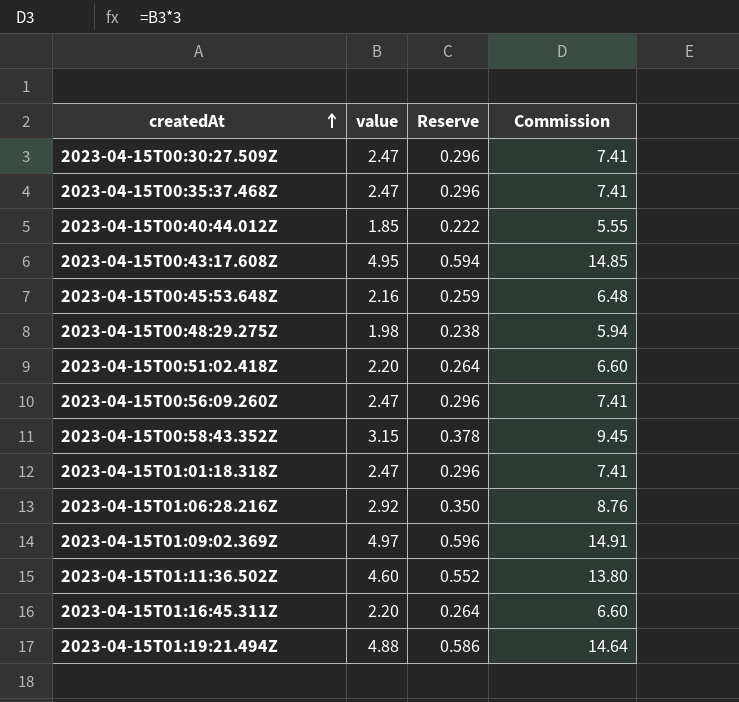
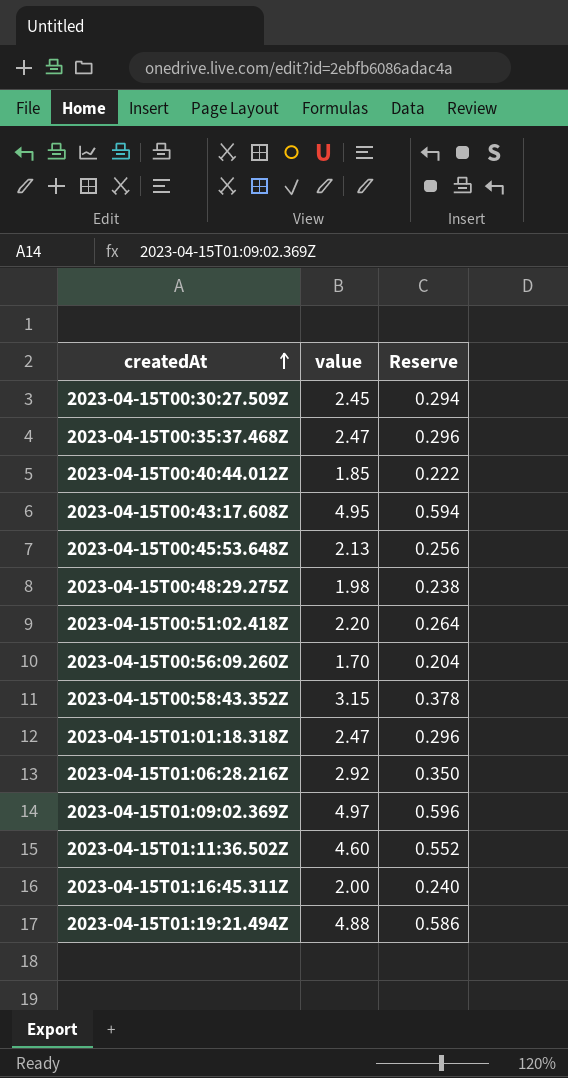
column Commission | formula: [value] * 3 -> none
2023-04-15T00:30:27.509Z | value: 2.47 -> 2.45
2023-04-15T00:30:27.509Z | Reserve: 0.296 -> 0.294
2023-04-15T00:45:53.648Z | value: 2.16 -> 2.13
2023-04-15T00:45:53.648Z | Reserve: 0.259 -> 0.256
2023-04-15T00:56:09.260Z | value: 2.47 -> 1.70
2023-04-15T00:56:09.260Z | Reserve: 0.296 -> 0.204
2023-04-15T01:16:45.311Z | value: 2.20 -> 2.00
2023-04-15T01:16:45.311Z | Reserve: 0.264 -> 0.240

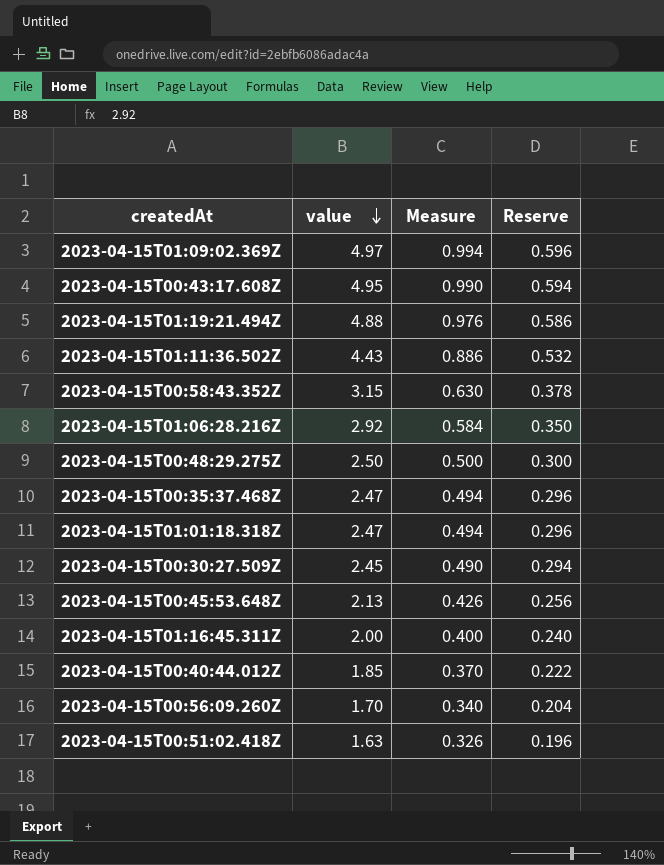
row order: createdAt ascending -> value descending
column Measure | formula: none -> [value] * 0.2
2023-04-15T01:11:36.502Z | value: 4.60 -> 4.43
2023-04-15T01:11:36.502Z | Reserve: 0.552 -> 0.532
2023-04-15T00:48:29.275Z | value: 1.98 -> 2.50
2023-04-15T00:48:29.275Z | Reserve: 0.238 -> 0.300
2023-04-15T00:51:02.418Z | value: 2.20 -> 1.63
2023-04-15T00:51:02.418Z | Reserve: 0.264 -> 0.196

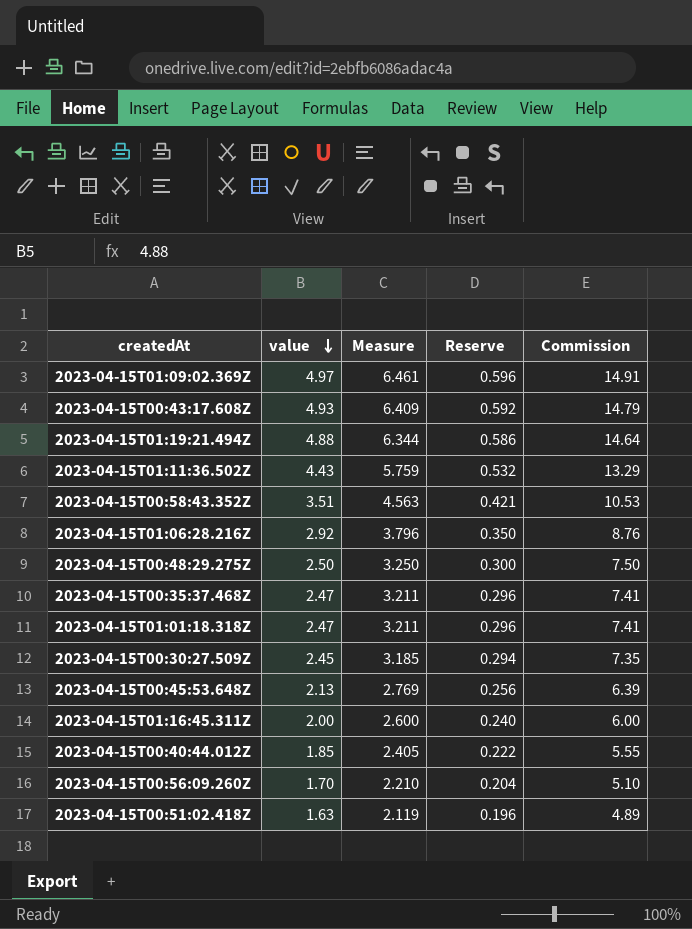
column Measure | formula: [value] * 0.2 -> [value] * 1.3
column Commission | formula: none -> [value] * 3
2023-04-15T00:43:17.608Z | value: 4.95 -> 4.93
2023-04-15T00:43:17.608Z | Reserve: 0.594 -> 0.592
2023-04-15T00:58:43.352Z | value: 3.15 -> 3.51
2023-04-15T00:58:43.352Z | Reserve: 0.378 -> 0.421

